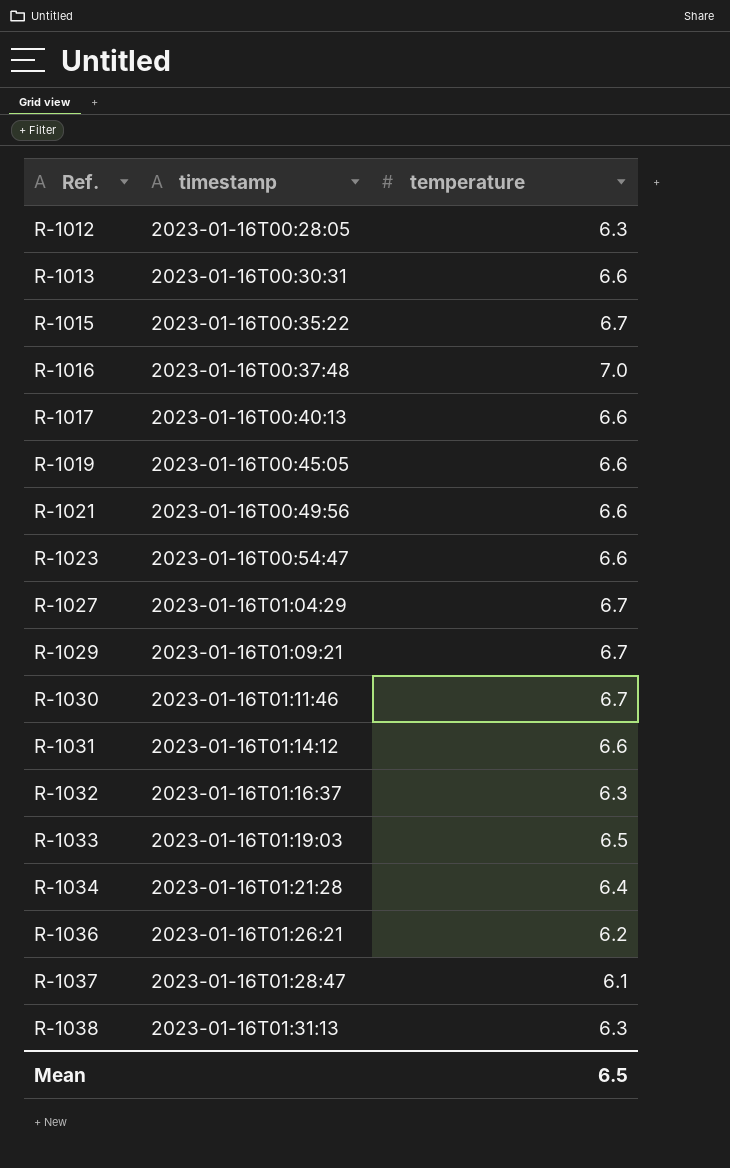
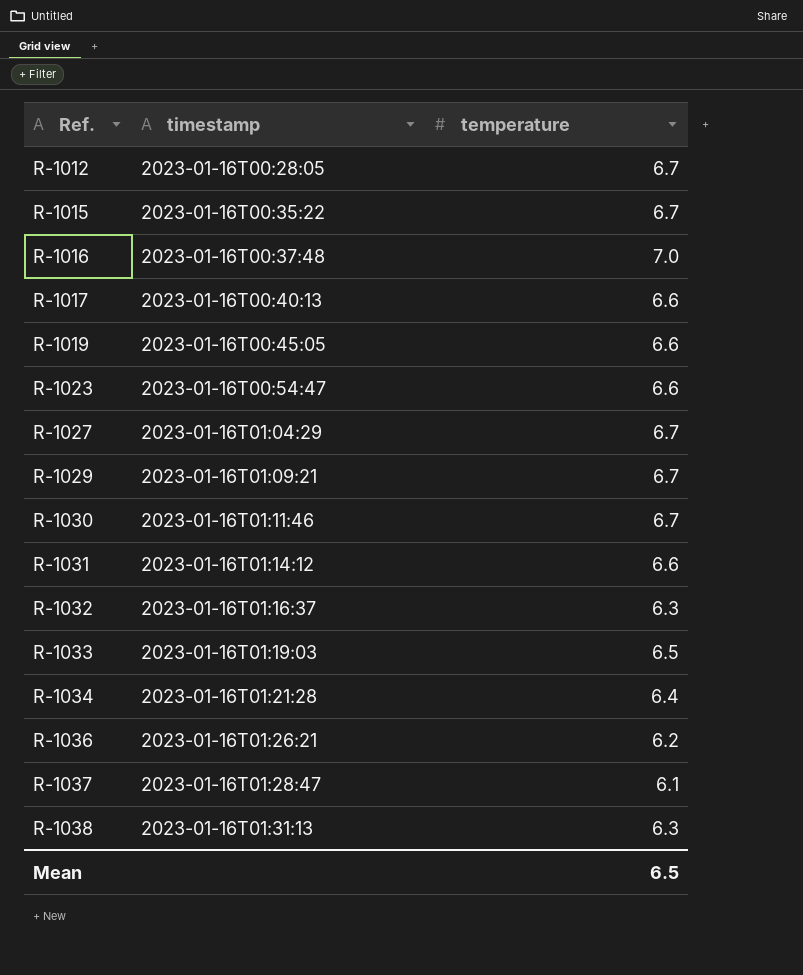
row R-1013: 2023-01-16T00:30:31 | 6.6 -> none
row R-1021: 2023-01-16T00:49:56 | 6.6 -> none
R-1012 | temperature: 6.3 -> 6.7

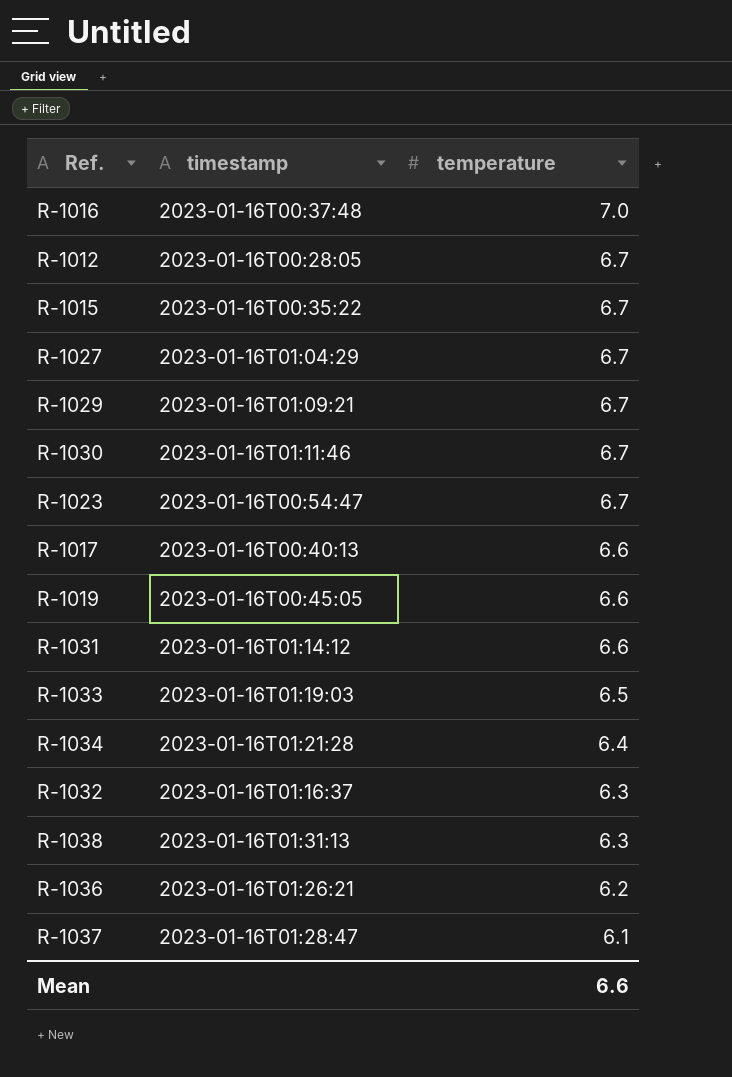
row order: Ref. ascending -> temperature descending
R-1023 | temperature: 6.6 -> 6.7
Mean | temperature: 6.5 -> 6.6

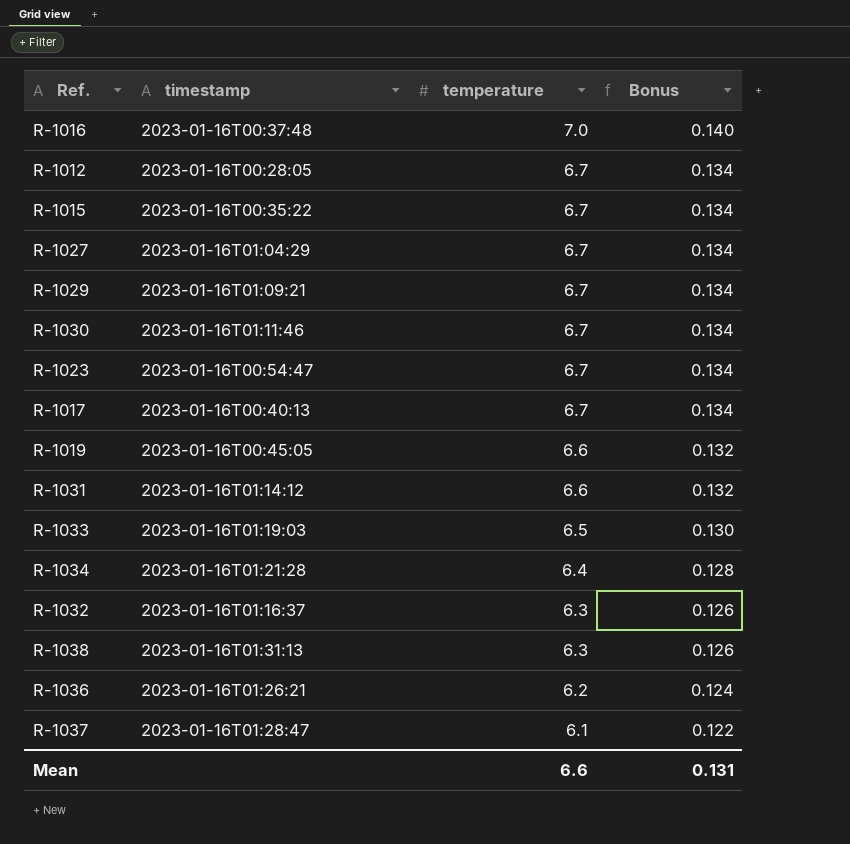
column Bonus | formula: none -> [temperature] * 0.02
R-1017 | temperature: 6.6 -> 6.7

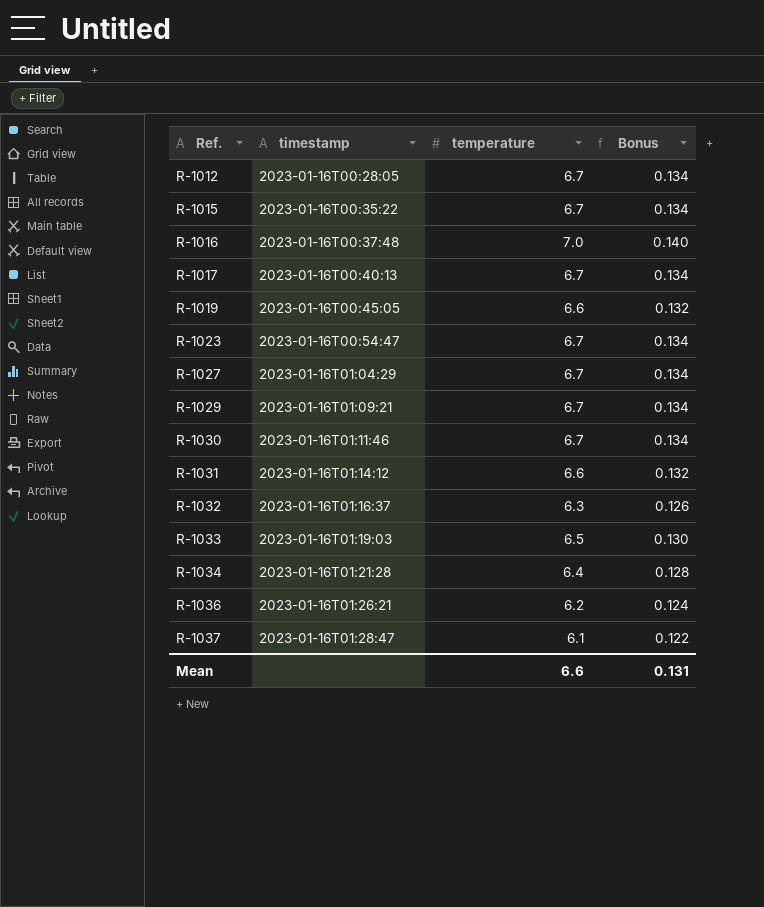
row order: temperature descending -> Ref. ascending
row R-1038: 2023-01-16T01:31:13 | 6.3 | 0.126 -> none

